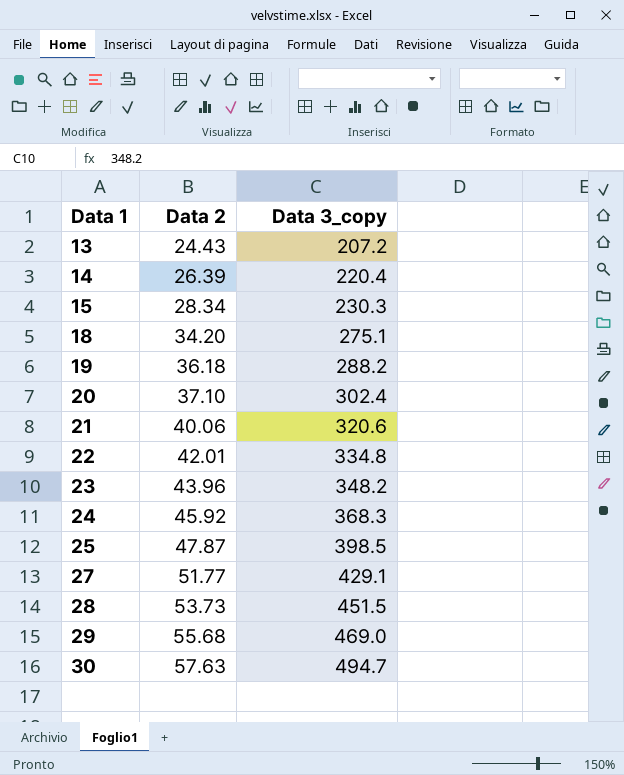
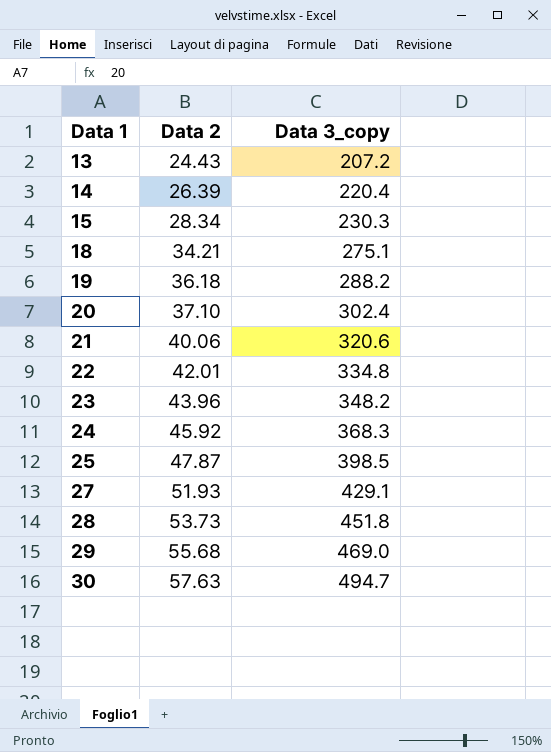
18 | Data 2: 34.20 -> 34.21
27 | Data 2: 51.77 -> 51.93
28 | Data 3_copy: 451.5 -> 451.8

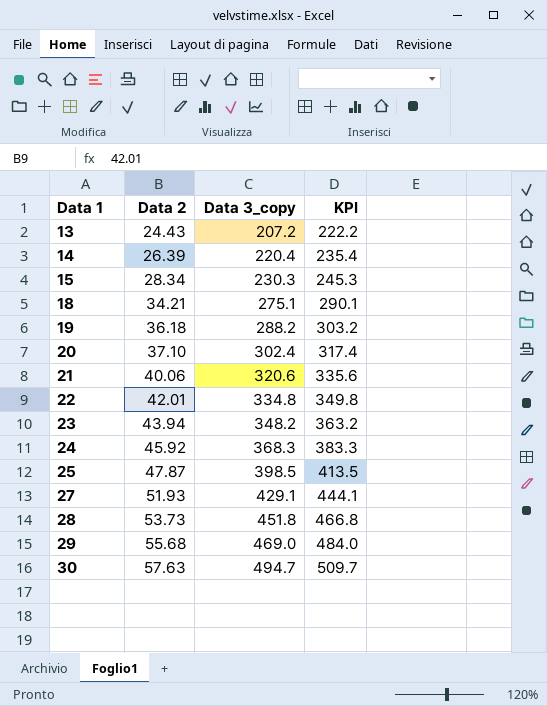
column KPI | formula: none -> [Data 3_copy] + 15
23 | Data 2: 43.96 -> 43.94

